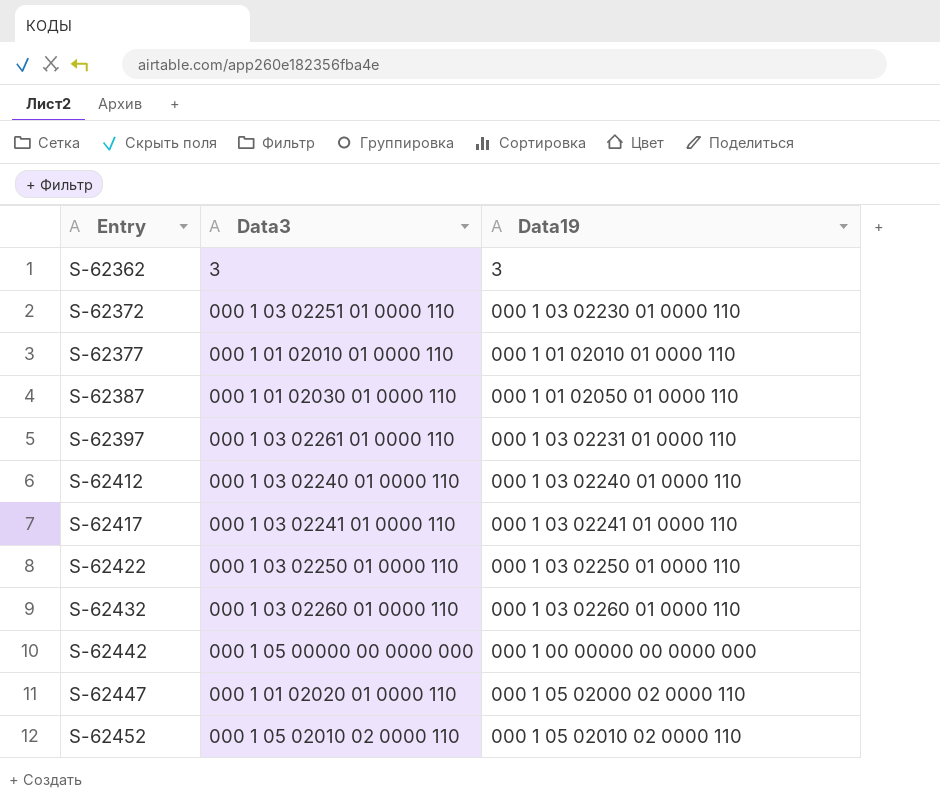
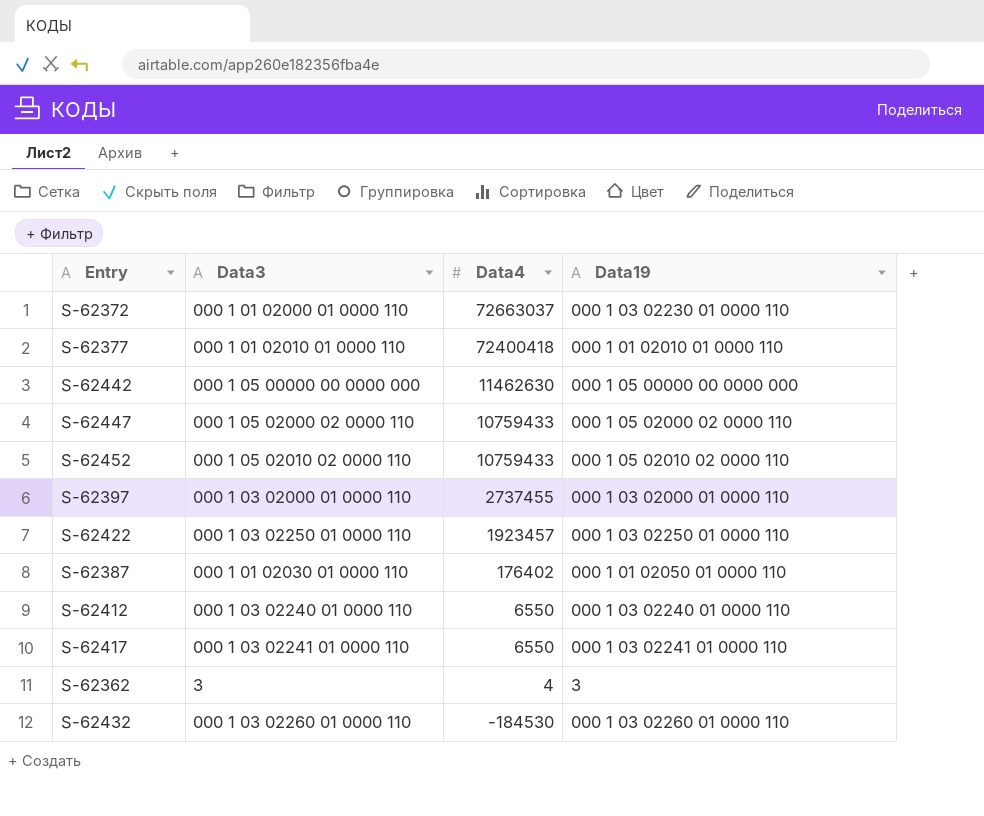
row order: Entry ascending -> Data4 descending
column Data4 | position: none -> 3
S-62372 | Data3: 000 1 03 02251 01 0000 110 -> 000 1 01 02000 01 0000 110
S-62442 | Data19: 000 1 00 00000 00 0000 000 -> 000 1 05 00000 00 0000 000
S-62447 | Data3: 000 1 01 02020 01 0000 110 -> 000 1 05 02000 02 0000 110
S-62397 | Data3: 000 1 03 02261 01 0000 110 -> 000 1 03 02000 01 0000 110
S-62397 | Data19: 000 1 03 02231 01 0000 110 -> 000 1 03 02000 01 0000 110

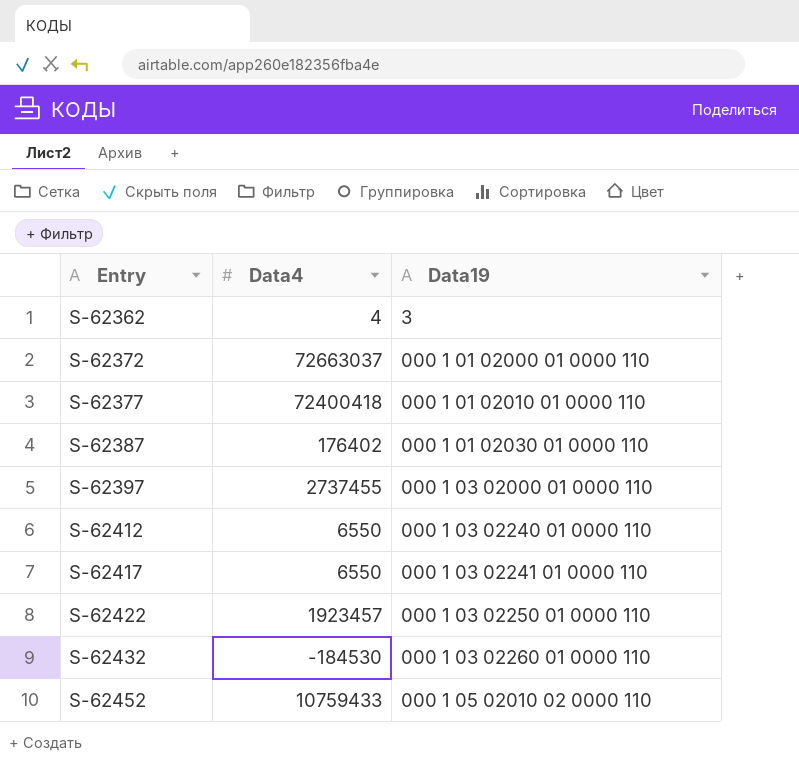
row order: Data4 descending -> Entry ascending
column Data3 | position: 2 -> none
row S-62442: 000 1 05 00000 00 0000 000 | 11462630 | 000 1 05 00000 00 0000 000 -> none
row S-62447: 000 1 05 02000 02 0000 110 | 10759433 | 000 1 05 02000 02 0000 110 -> none
S-62372 | Data19: 000 1 03 02230 01 0000 110 -> 000 1 01 02000 01 0000 110
S-62387 | Data19: 000 1 01 02050 01 0000 110 -> 000 1 01 02030 01 0000 110

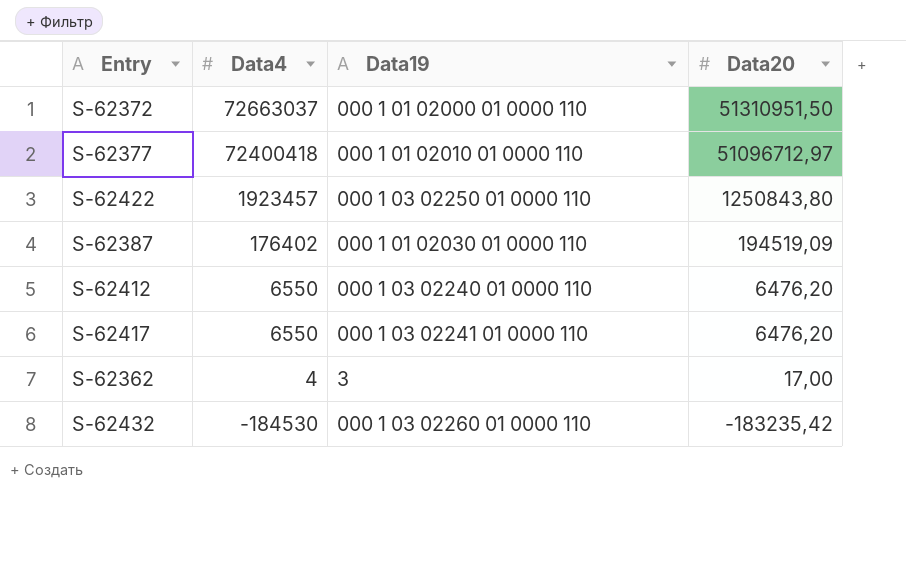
row order: Entry ascending -> Data4 descending
column Data20 | position: none -> 4
row S-62397: 2737455 | 000 1 03 02000 01 0000 110 -> none
row S-62452: 10759433 | 000 1 05 02010 02 0000 110 -> none

